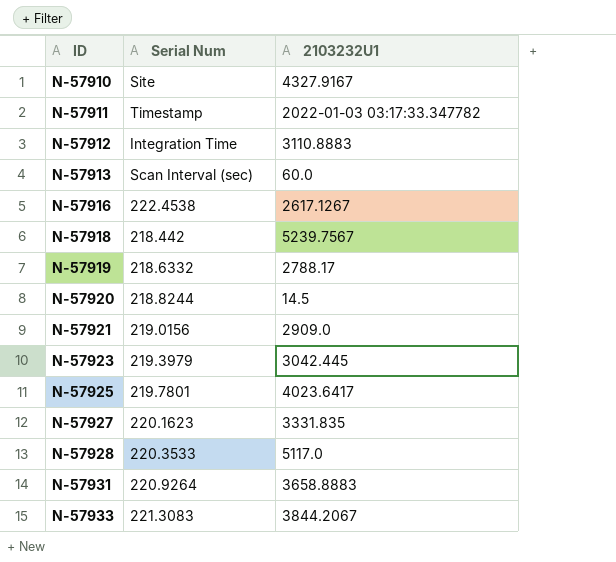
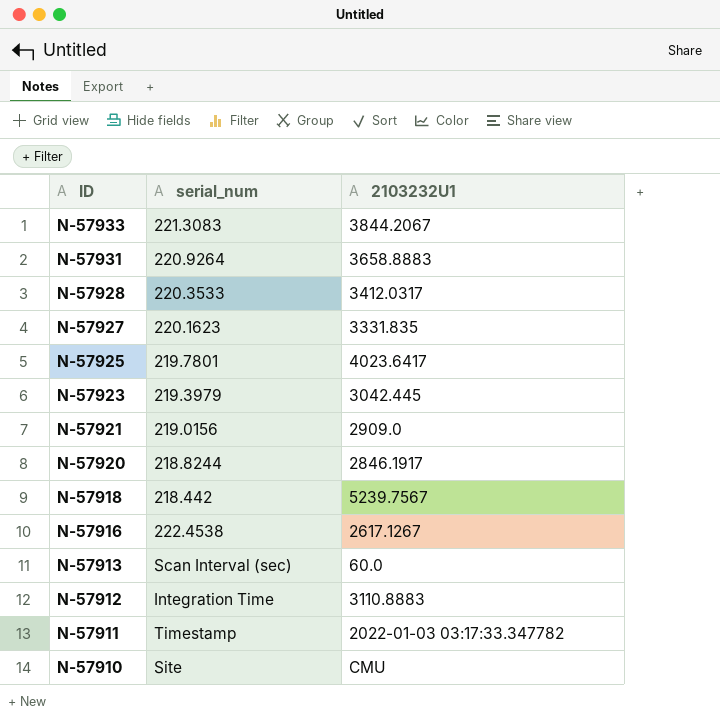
row order: ID ascending -> ID descending
column name: Serial Num -> serial_num
row N-57919: 218.6332 | 2788.17 -> none
N-57928 | 2103232U1: 5117.0 -> 3412.0317
N-57920 | 2103232U1: 14.5 -> 2846.1917
N-57910 | 2103232U1: 4327.9167 -> CMU

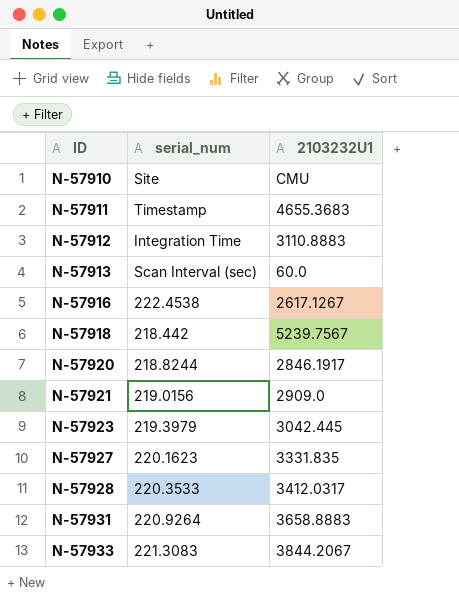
row order: ID descending -> ID ascending
row N-57925: 219.7801 | 4023.6417 -> none
N-57911 | 2103232U1: 2022-01-03 03:17:33.347782 -> 4655.3683

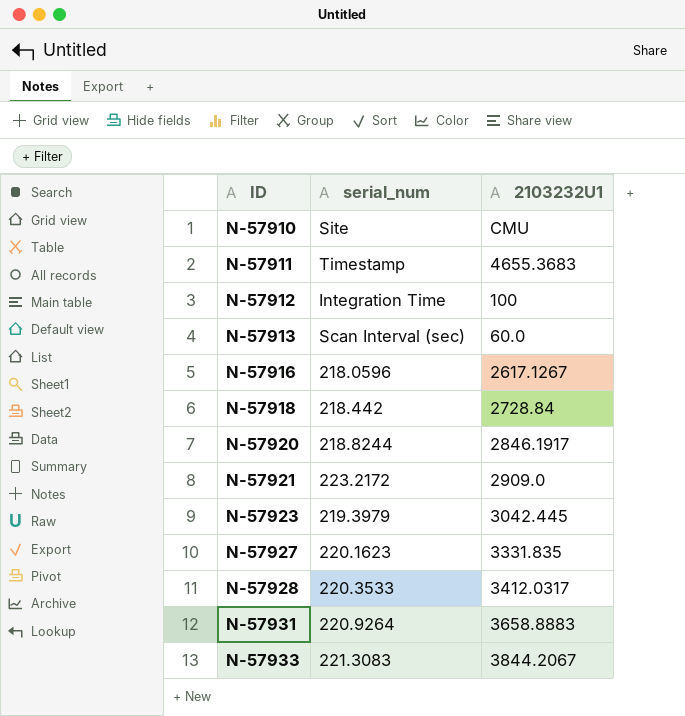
N-57912 | 2103232U1: 3110.8883 -> 100
N-57916 | serial_num: 222.4538 -> 218.0596
N-57918 | 2103232U1: 5239.7567 -> 2728.84
N-57921 | serial_num: 219.0156 -> 223.2172

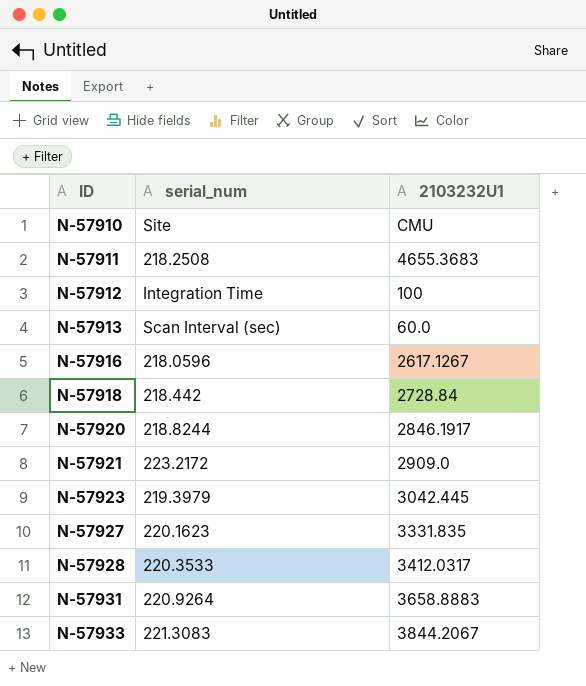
N-57911 | serial_num: Timestamp -> 218.2508

